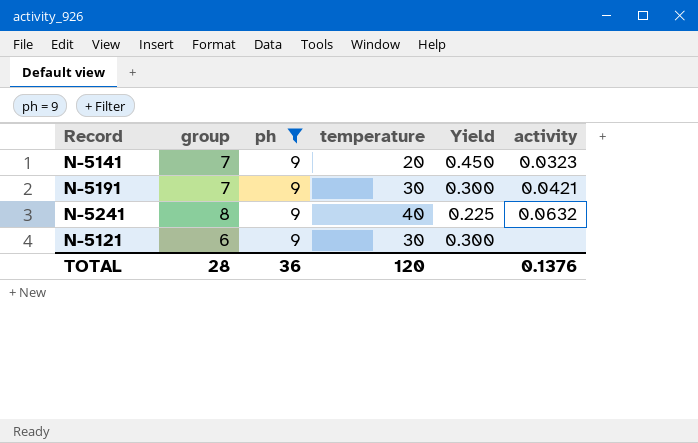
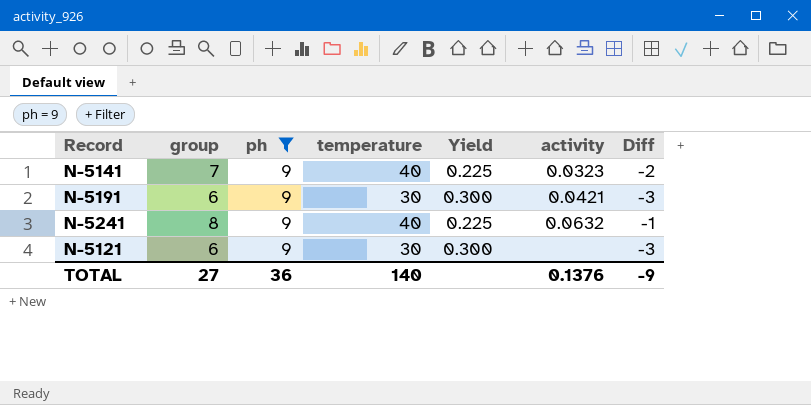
column Diff | formula: none -> [group] - [ph]
N-5141 | temperature: 20 -> 40
N-5141 | Yield: 0.450 -> 0.225
N-5191 | group: 7 -> 6
TOTAL | group: 28 -> 27
TOTAL | temperature: 120 -> 140

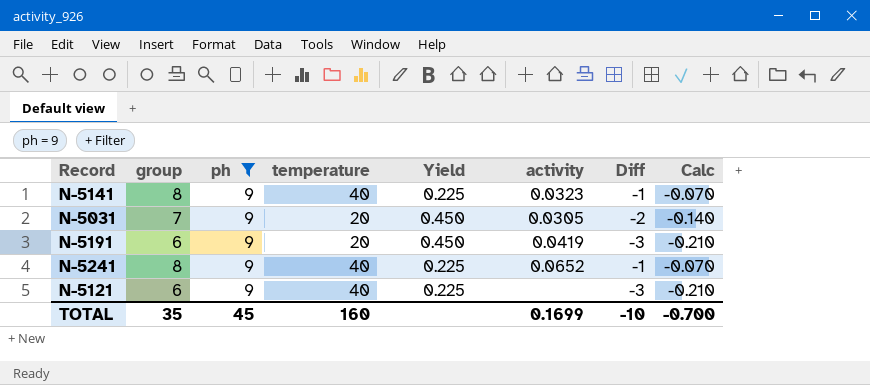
column Calc | formula: none -> [Diff] * 0.07
N-5141 | group: 7 -> 8
N-5141 | Diff: -2 -> -1
row N-5031: none -> 7 | 9 | 20 | 0.450 | 0.0305 | -2 | -0.140
N-5191 | temperature: 30 -> 20
N-5191 | Yield: 0.300 -> 0.450
N-5191 | activity: 0.0421 -> 0.0419
N-5241 | activity: 0.0632 -> 0.0652
N-5121 | temperature: 30 -> 40
N-5121 | Yield: 0.300 -> 0.225
TOTAL | group: 27 -> 35
TOTAL | ph: 36 -> 45
TOTAL | temperature: 140 -> 160
TOTAL | activity: 0.1376 -> 0.1699
TOTAL | Diff: -9 -> -10

